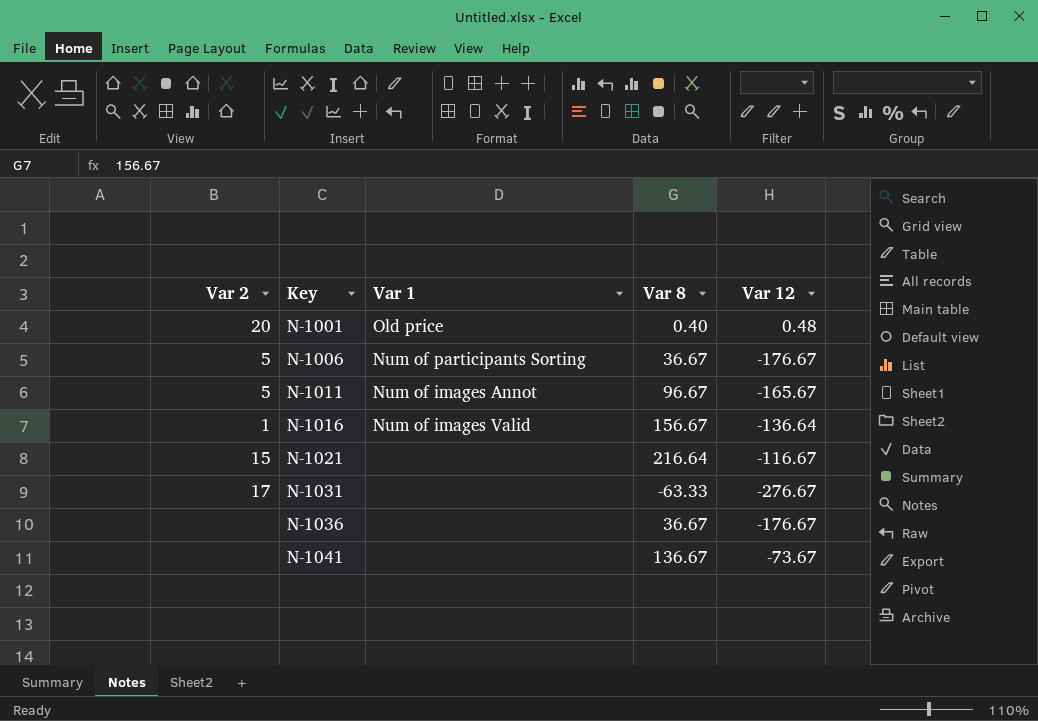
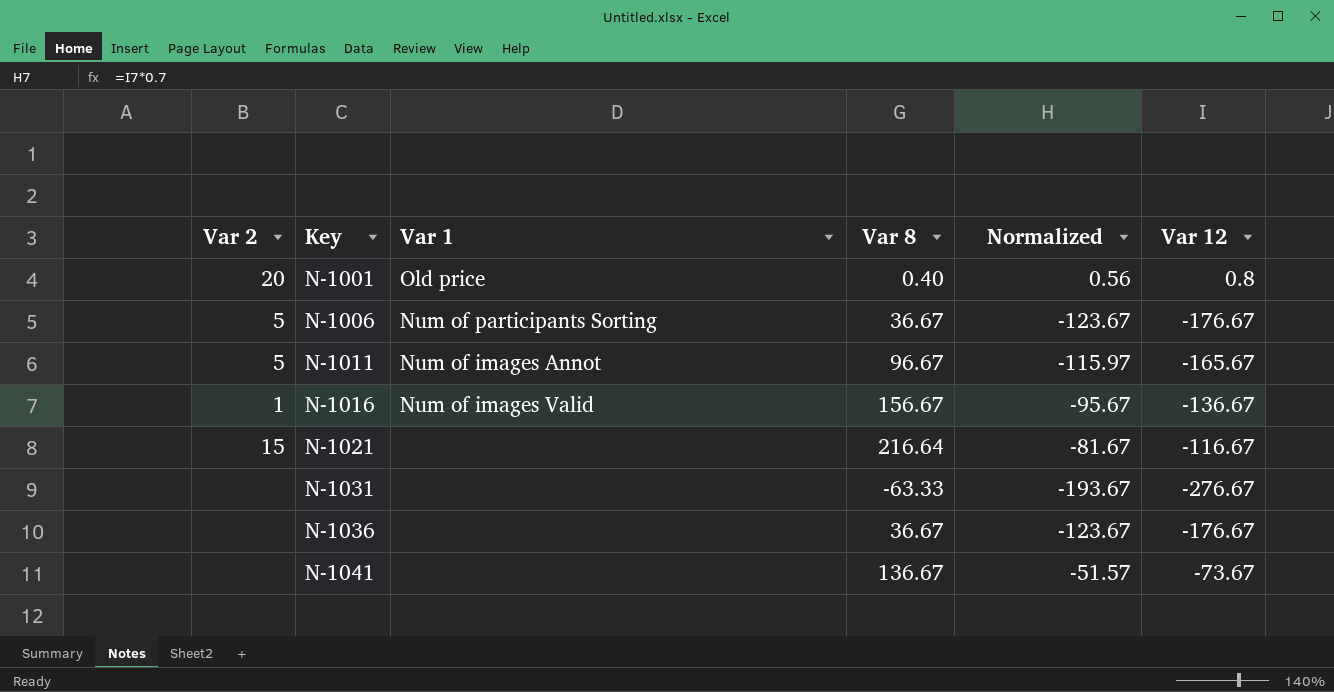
column Normalized | formula: none -> [Var 12] * 0.7
N-1001 | Var 12: 0.48 -> 0.8
N-1016 | Var 12: -136.64 -> -136.67
N-1031 | Var 2: 17 -> none

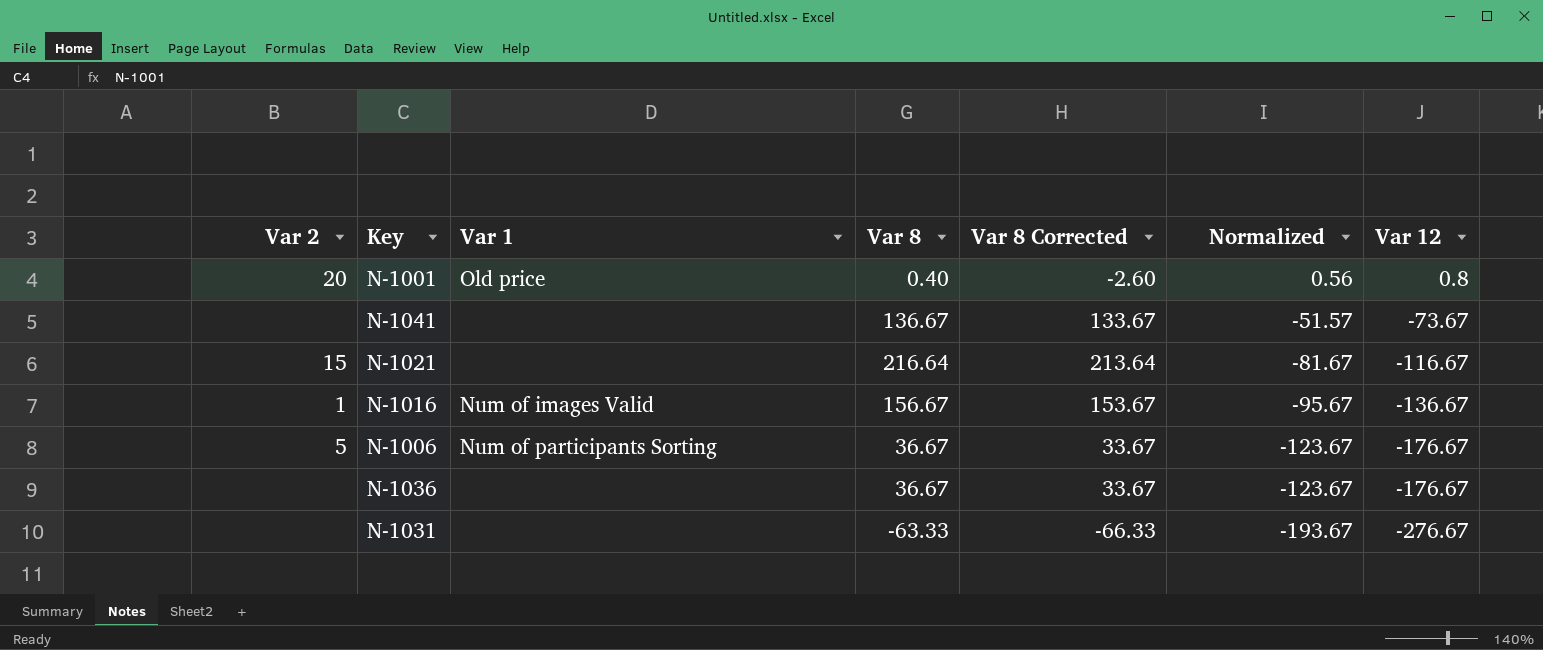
row order: Key ascending -> Normalized descending
column Var 8 Corrected | formula: none -> [Var 8] - 3
row N-1011: 5 | Num of images Annot | 96.67 | -115.97 | -165.67 -> none

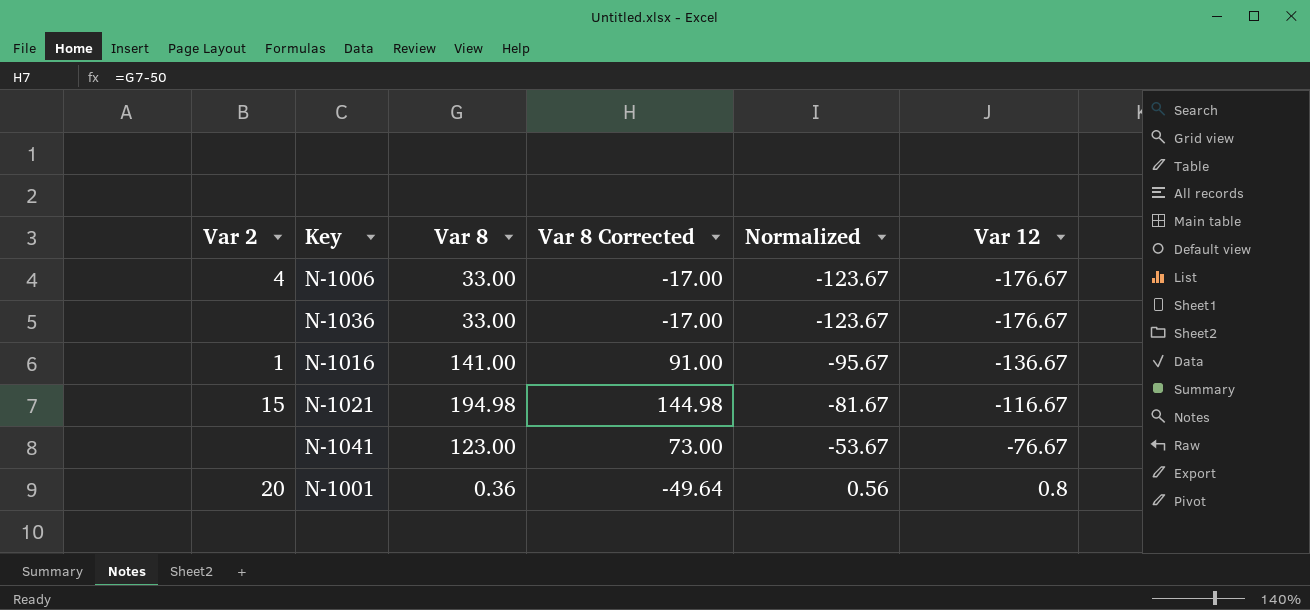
row order: Normalized descending -> Normalized ascending
column Var 1 | position: 3 -> none
column Var 8 Corrected | formula: [Var 8] - 3 -> [Var 8] - 50
row N-1031: none | none | -63.33 | -66.33 | -193.67 | -276.67 -> none
N-1006 | Var 2: 5 -> 4
N-1006 | Var 8: 36.67 -> 33.00
N-1036 | Var 8: 36.67 -> 33.00
N-1016 | Var 8: 156.67 -> 141.00
N-1021 | Var 8: 216.64 -> 194.98
N-1041 | Var 8: 136.67 -> 123.00
N-1041 | Normalized: -51.57 -> -53.67
N-1041 | Var 12: -73.67 -> -76.67
N-1001 | Var 8: 0.40 -> 0.36

